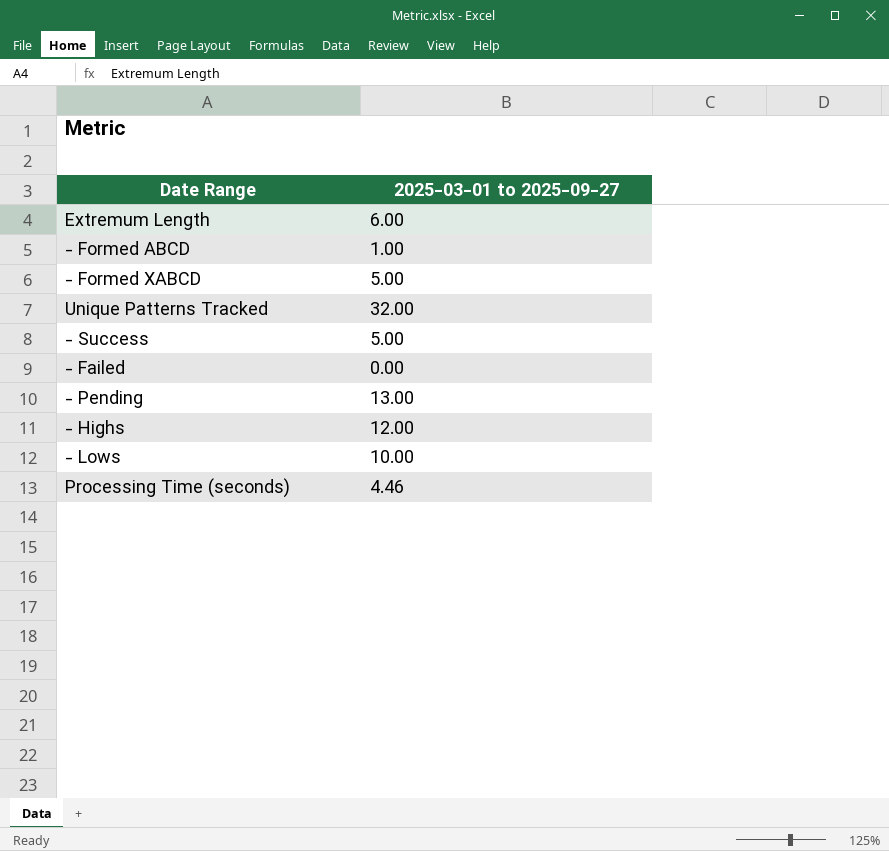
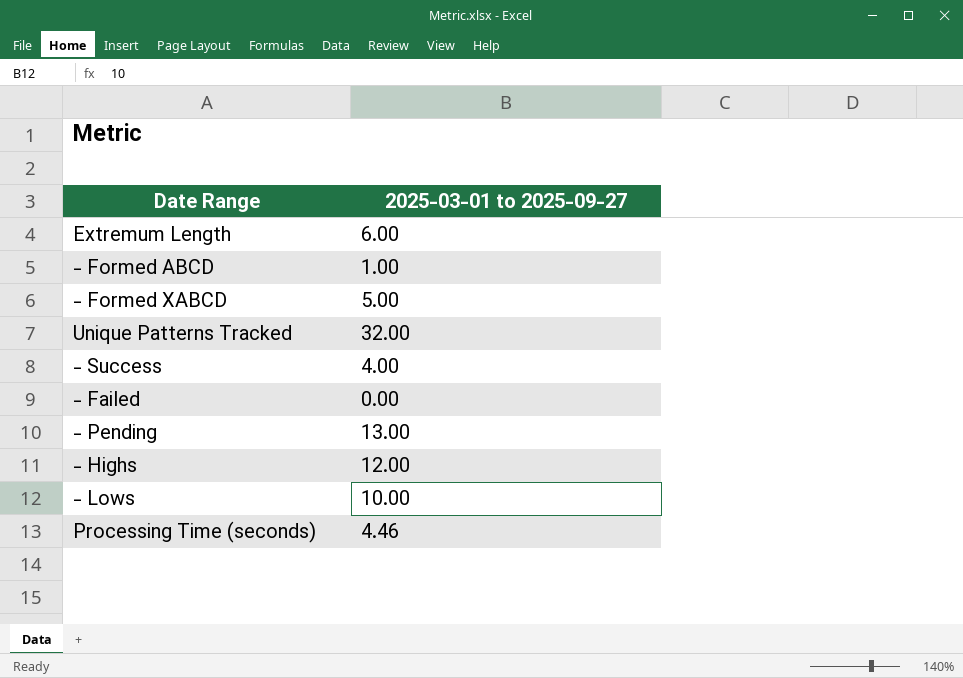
- Success | 2025-03-01 to 2025-09-27: 5.00 -> 4.00

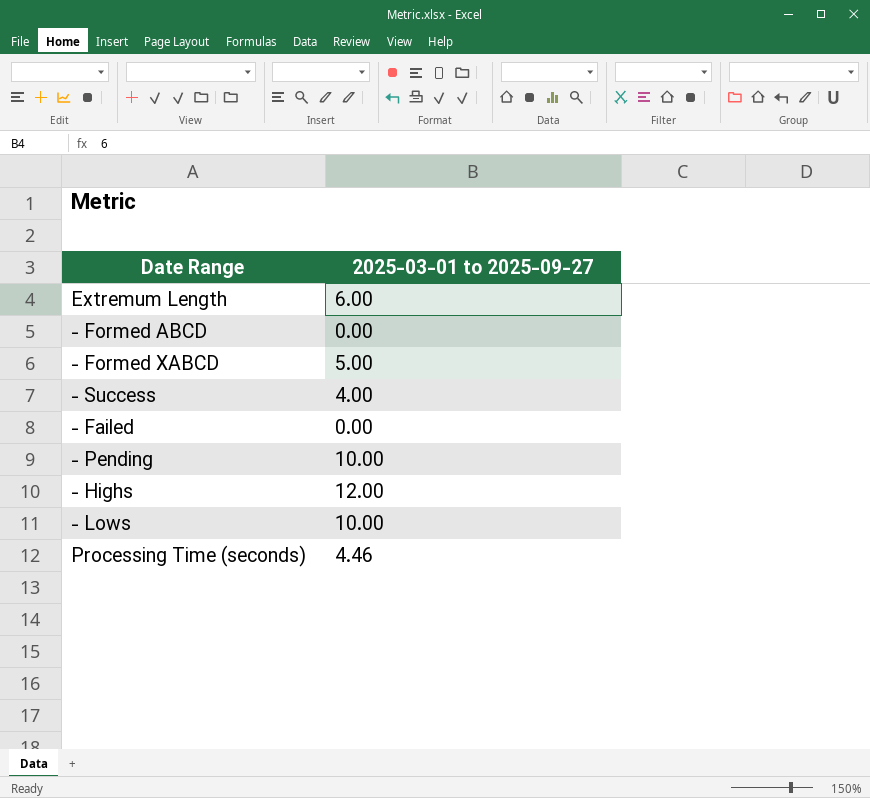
row Unique Patterns Tracked: 32.00 -> none
- Formed ABCD | 2025-03-01 to 2025-09-27: 1.00 -> 0.00
- Pending | 2025-03-01 to 2025-09-27: 13.00 -> 10.00

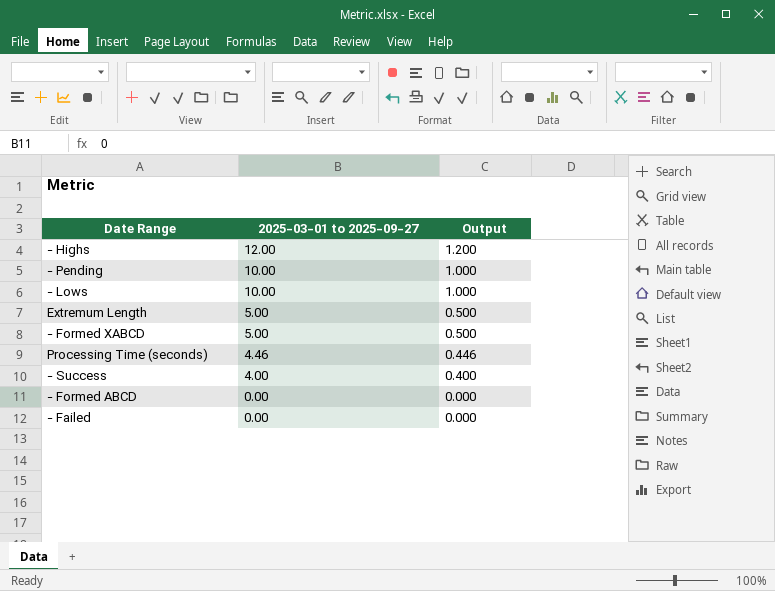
row order: none -> 2025-03-01 to 2025-09-27 descending
column Output | formula: none -> [2025-03-01 to 2025-09-27] * 0.1
Extremum Length | 2025-03-01 to 2025-09-27: 6.00 -> 5.00

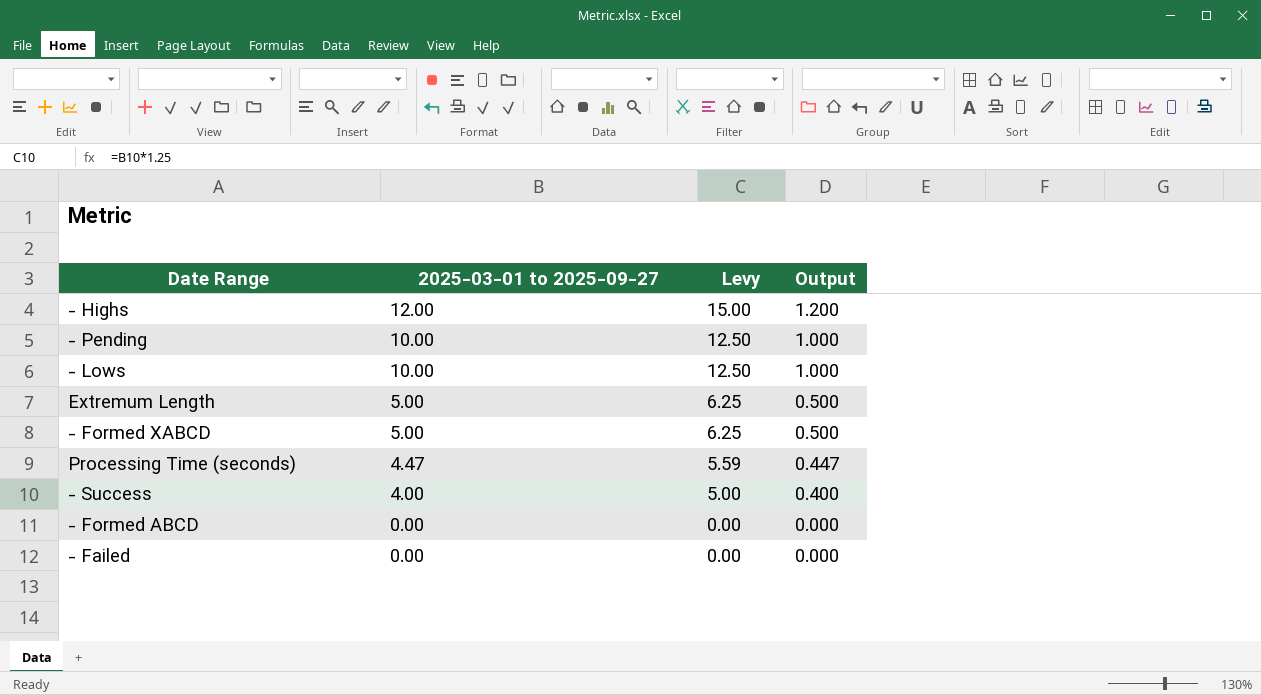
column Levy | formula: none -> [2025-03-01 to 2025-09-27] * 1.25
Processing Time (seconds) | 2025-03-01 to 2025-09-27: 4.46 -> 4.47
Processing Time (seconds) | Output: 0.446 -> 0.447

